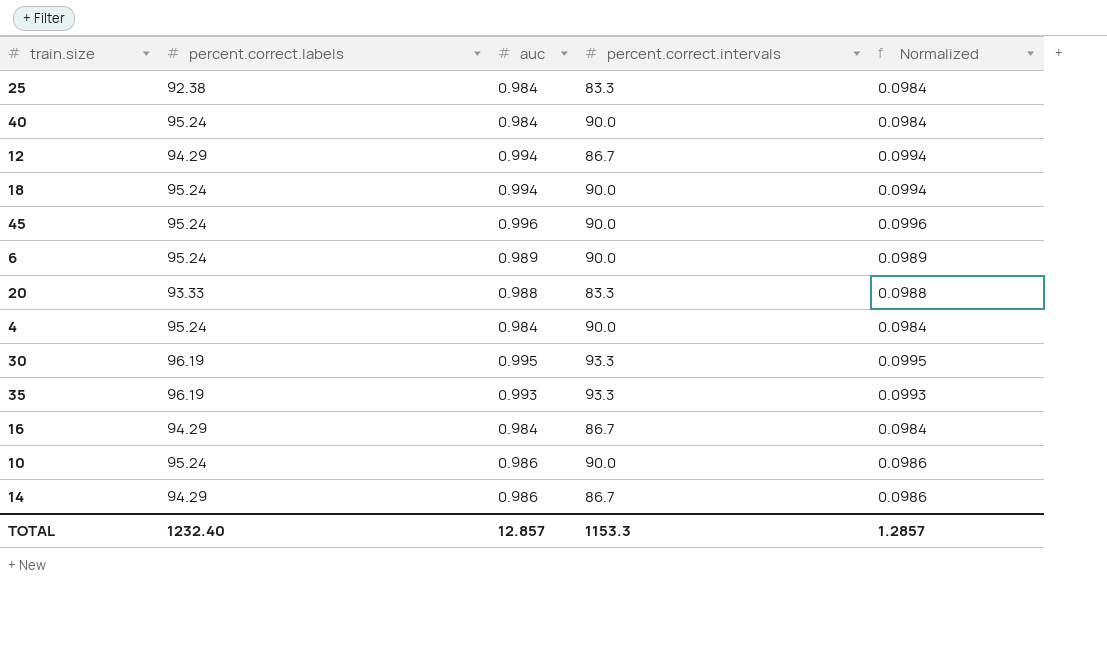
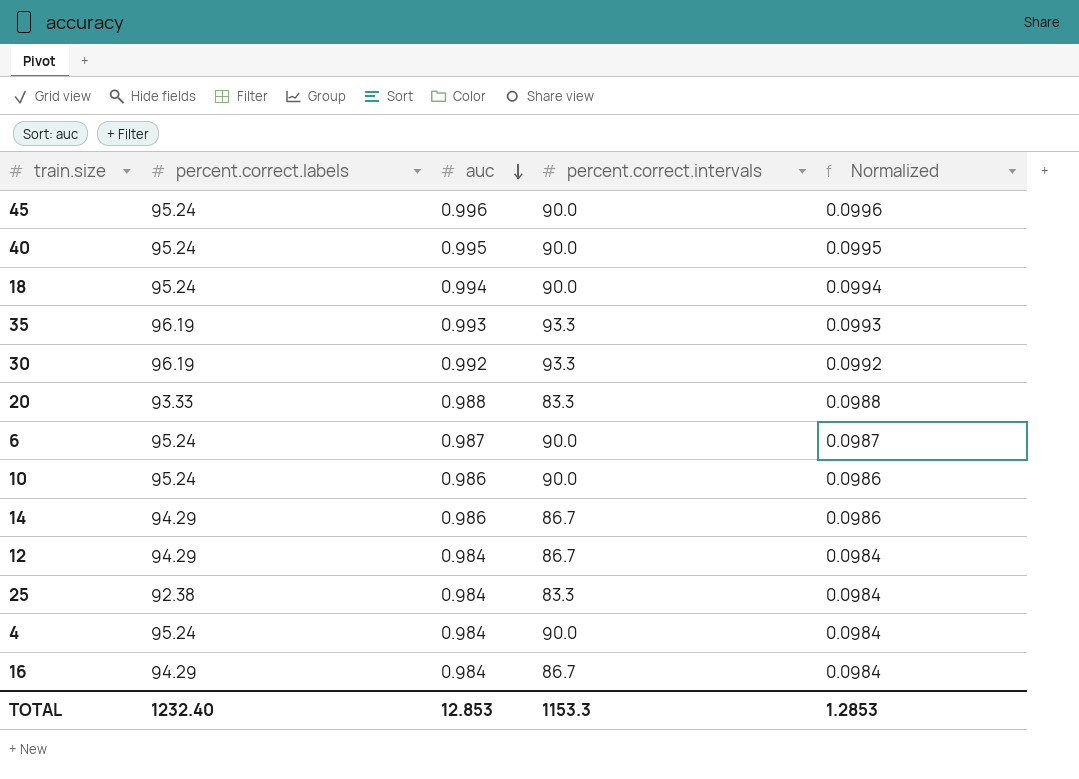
row order: none -> auc descending
40 | auc: 0.984 -> 0.995
40 | Normalized: 0.0984 -> 0.0995
30 | auc: 0.995 -> 0.992
30 | Normalized: 0.0995 -> 0.0992
6 | auc: 0.989 -> 0.987
6 | Normalized: 0.0989 -> 0.0987
12 | auc: 0.994 -> 0.984
12 | Normalized: 0.0994 -> 0.0984
TOTAL | auc: 12.857 -> 12.853
TOTAL | Normalized: 1.2857 -> 1.2853

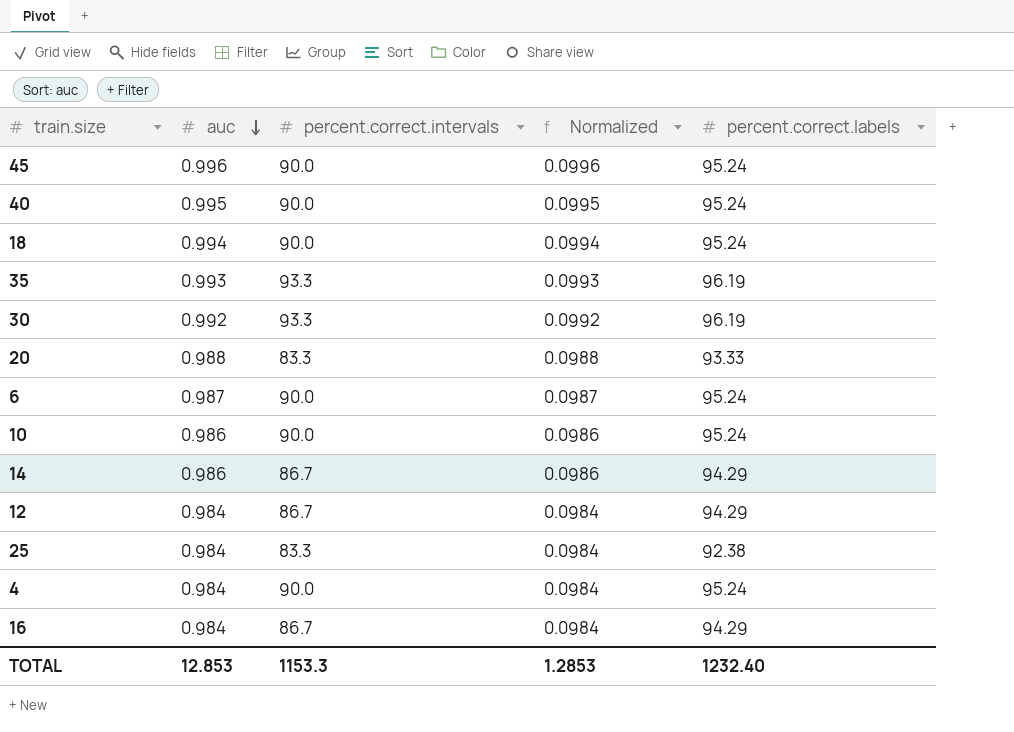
column percent.correct.labels | position: 2 -> 5

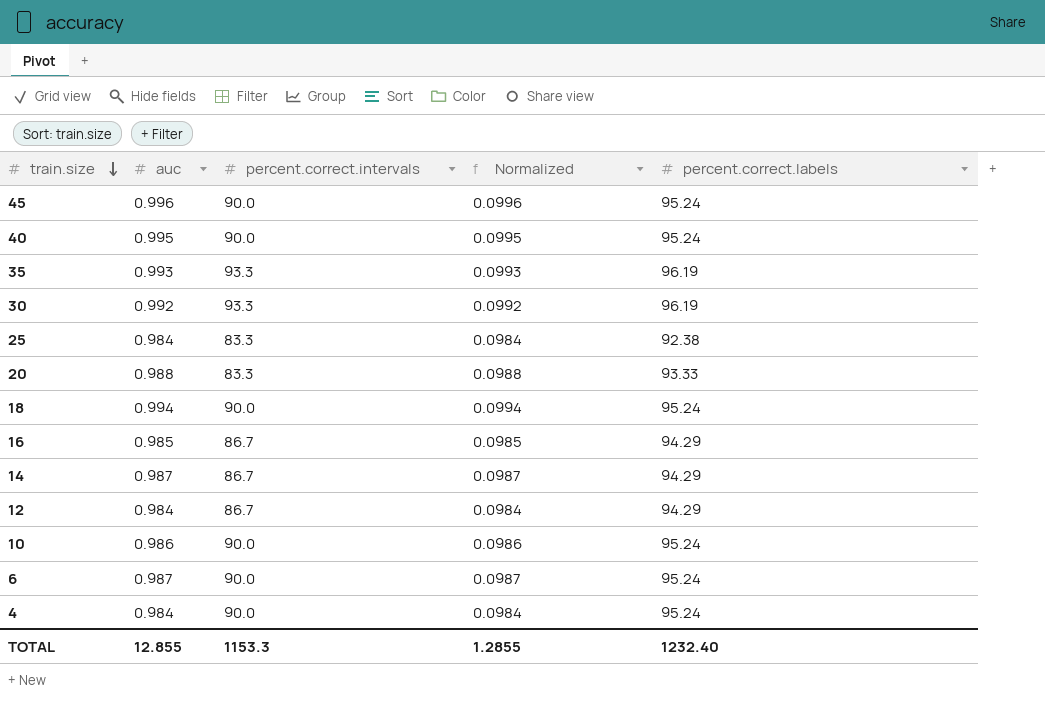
row order: auc descending -> train.size descending
16 | auc: 0.984 -> 0.985
16 | Normalized: 0.0984 -> 0.0985
14 | auc: 0.986 -> 0.987
14 | Normalized: 0.0986 -> 0.0987
TOTAL | auc: 12.853 -> 12.855
TOTAL | Normalized: 1.2853 -> 1.2855

